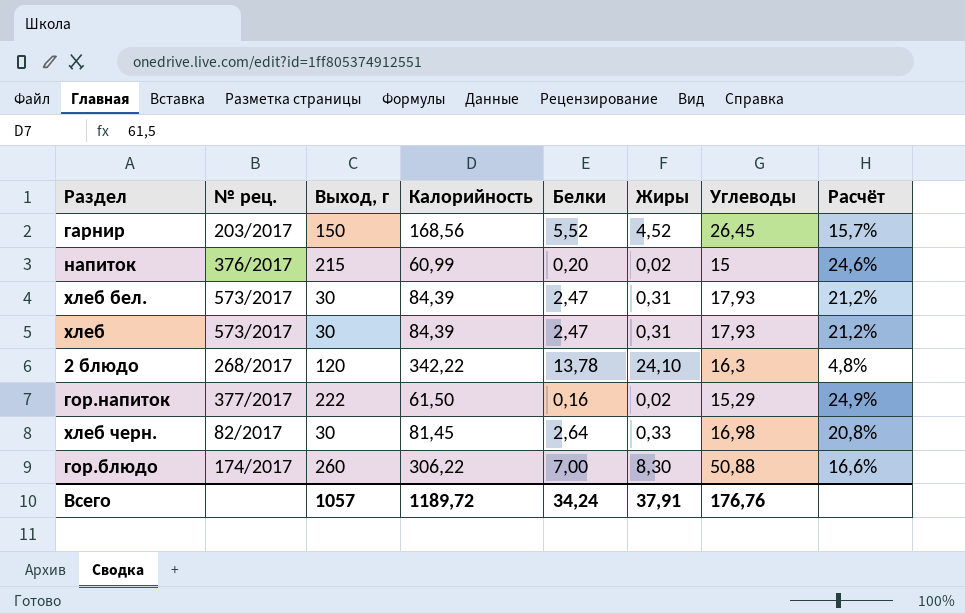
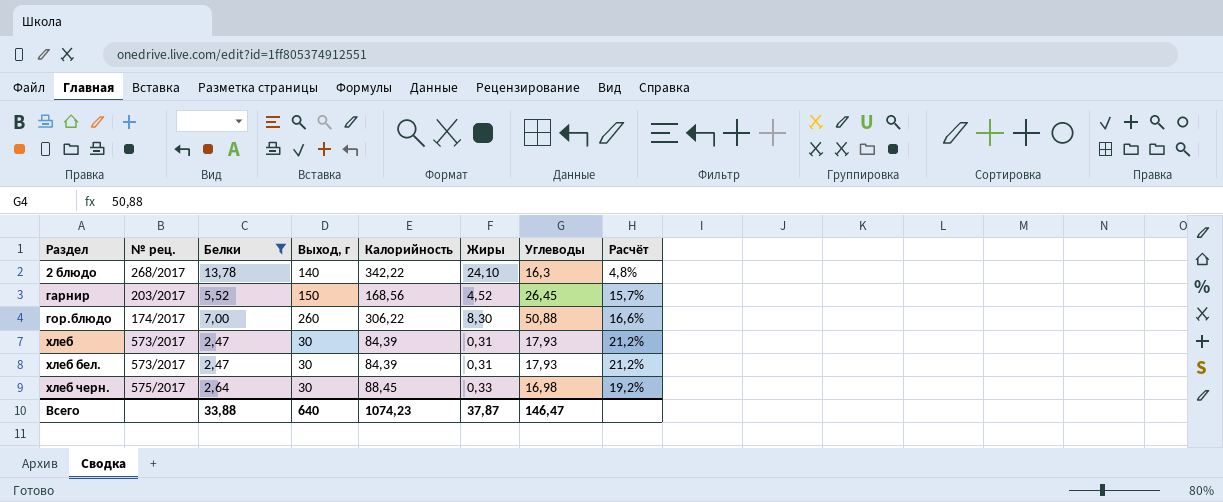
filter: none -> Белки >= 2,47
row order: none -> Раздел ascending
column Белки | position: 5 -> 3
2 блюдо | Выход, г: 120 -> 140
хлеб черн. | № рец.: 82/2017 -> 575/2017
хлеб черн. | Калорийность: 81,45 -> 88,45
хлеб черн. | Расчёт: 20,8% -> 19,2%
Всего | Белки: 34,24 -> 33,88
Всего | Выход, г: 1057 -> 640
Всего | Калорийность: 1189,72 -> 1074,23
Всего | Жиры: 37,91 -> 37,87
Всего | Углеводы: 176,76 -> 146,47

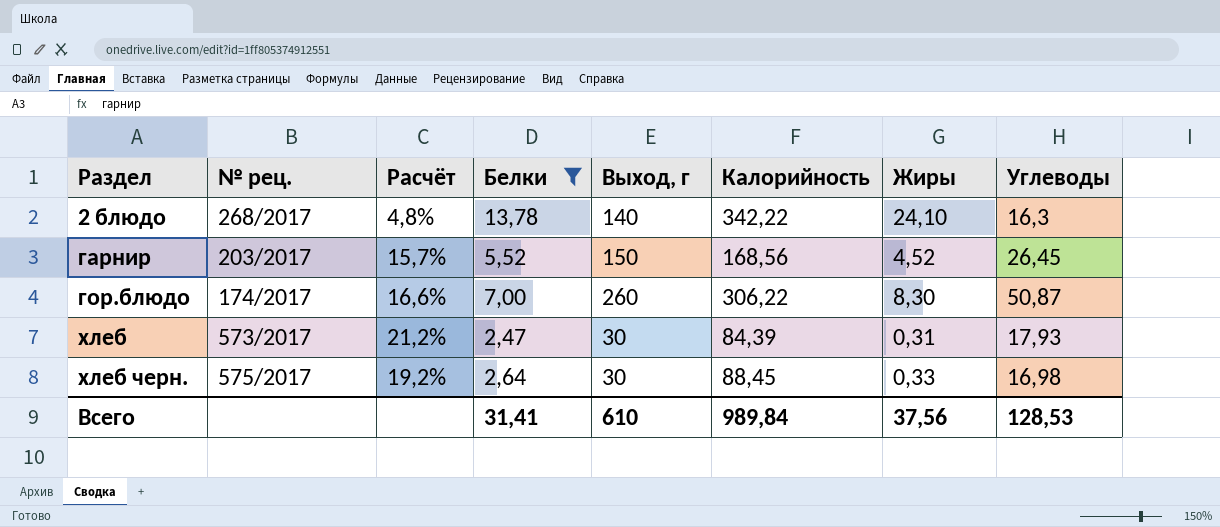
column Расчёт | position: 8 -> 3
row хлеб бел.: 573/2017 | 2,47 | 30 | 84,39 | 0,31 | 17,93 | 21,2% -> none
гор.блюдо | Углеводы: 50,88 -> 50,87
Всего | Белки: 33,88 -> 31,41
Всего | Выход, г: 640 -> 610
Всего | Калорийность: 1074,23 -> 989,84
Всего | Жиры: 37,87 -> 37,56
Всего | Углеводы: 146,47 -> 128,53

